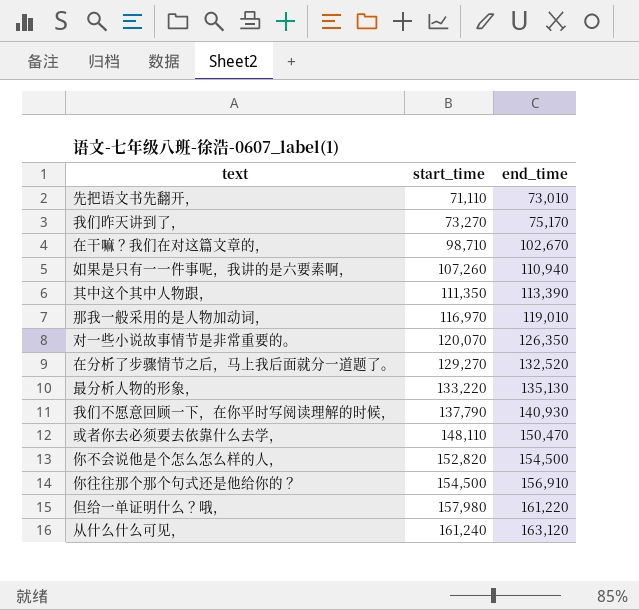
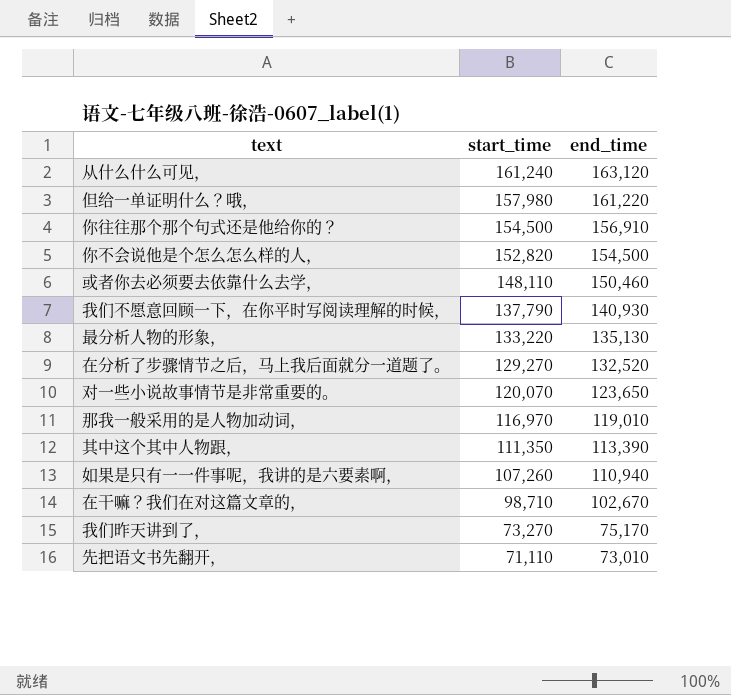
row order: start_time ascending -> start_time descending
或者你去必须要去依靠什么去学， | end_time: 150,470 -> 150,460
对一些小说故事情节是非常重要的。 | end_time: 126,350 -> 123,650

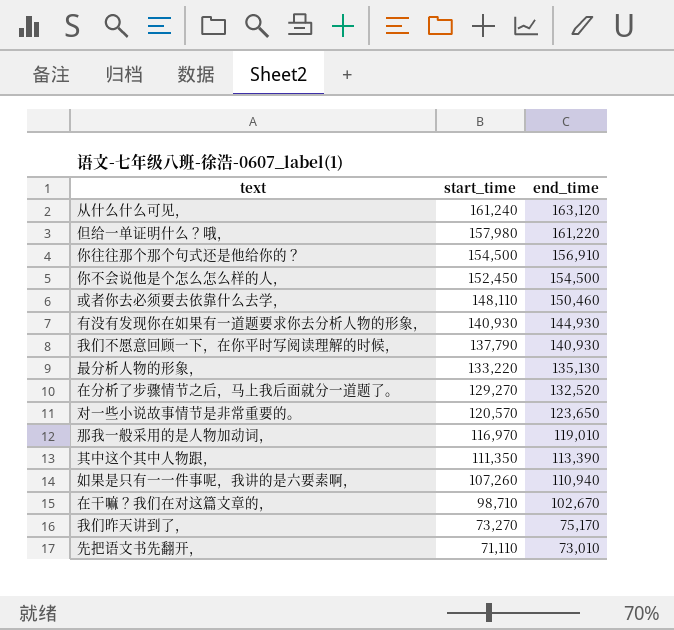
你不会说他是个怎么怎么样的人， | start_time: 152,820 -> 152,450
row 有没有发现你在如果有一道题要求你去分析人物的形象，: none -> 140,930 | 144,930
对一些小说故事情节是非常重要的。 | start_time: 120,070 -> 120,570

